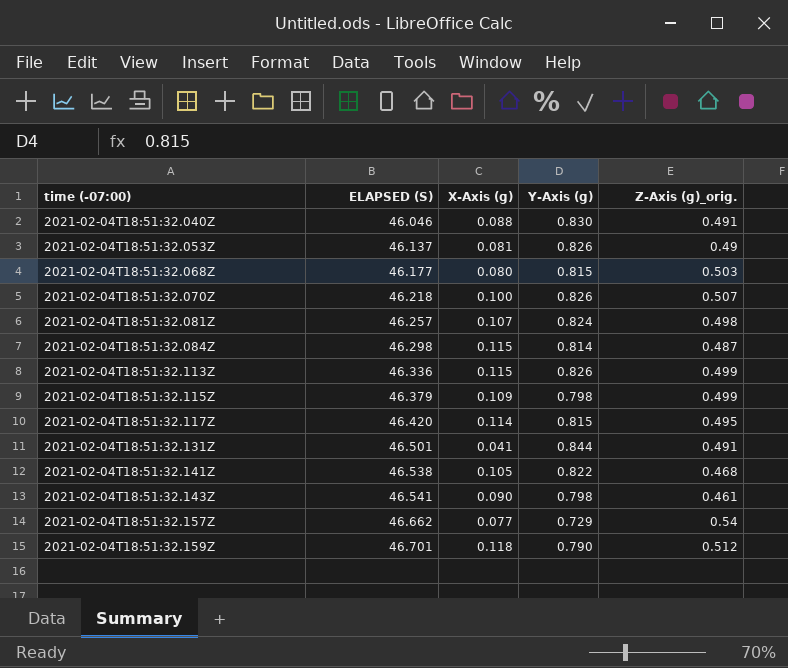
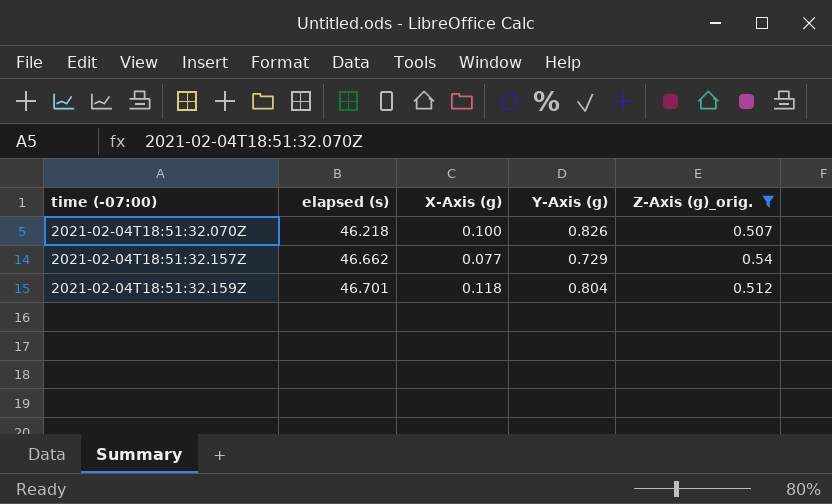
filter: none -> Z-Axis (g)_orig. >= 0.507
column name: ELAPSED (S) -> elapsed (s)
2021-02-04T18:51:32.159Z | Y-Axis (g): 0.790 -> 0.804

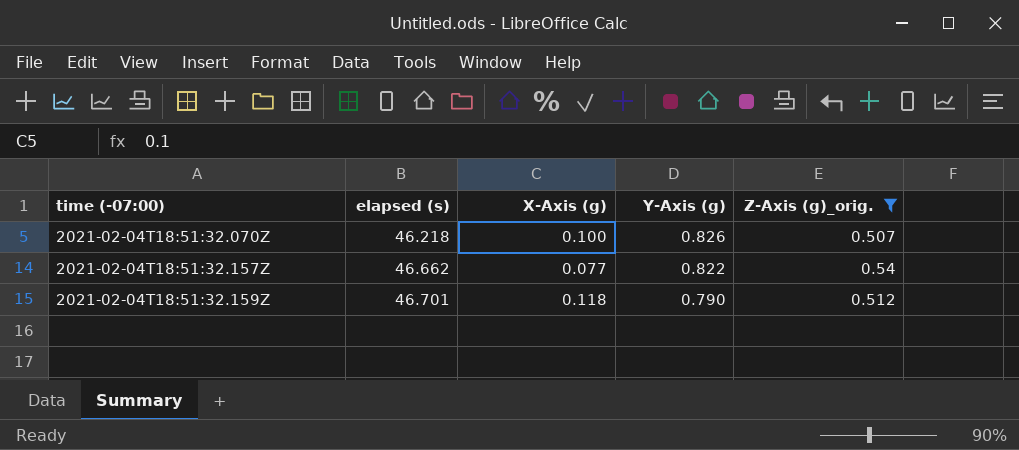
2021-02-04T18:51:32.157Z | Y-Axis (g): 0.729 -> 0.822
2021-02-04T18:51:32.159Z | Y-Axis (g): 0.804 -> 0.790

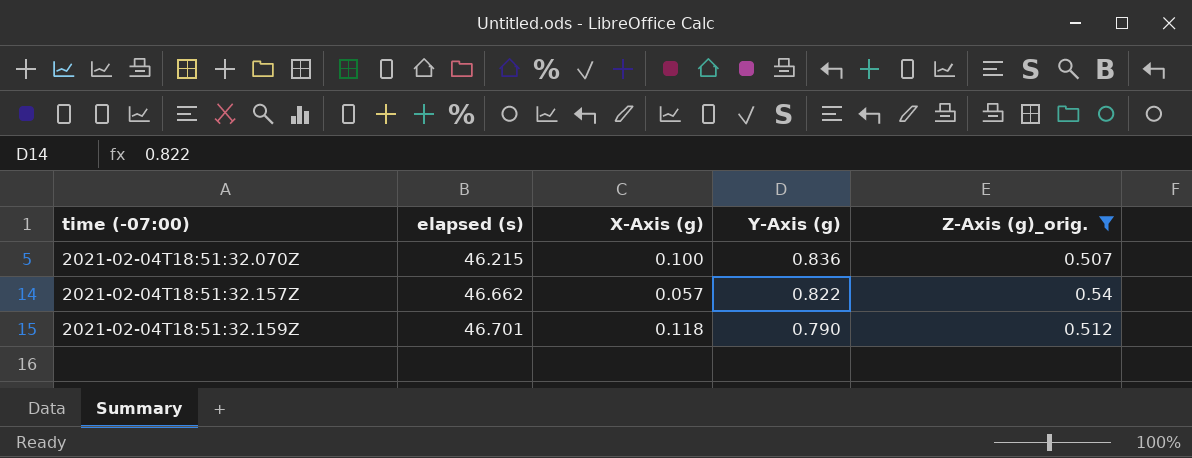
2021-02-04T18:51:32.070Z | elapsed (s): 46.218 -> 46.215
2021-02-04T18:51:32.070Z | Y-Axis (g): 0.826 -> 0.836
2021-02-04T18:51:32.157Z | X-Axis (g): 0.077 -> 0.057

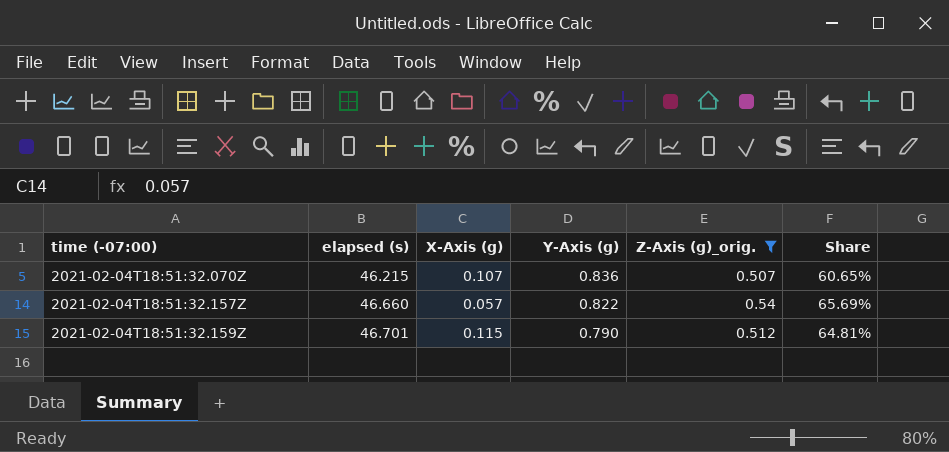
column Share | formula: none -> [Z-Axis (g)_orig.] / [Y-Axis (g)]
2021-02-04T18:51:32.070Z | X-Axis (g): 0.100 -> 0.107
2021-02-04T18:51:32.157Z | elapsed (s): 46.662 -> 46.660
2021-02-04T18:51:32.159Z | X-Axis (g): 0.118 -> 0.115

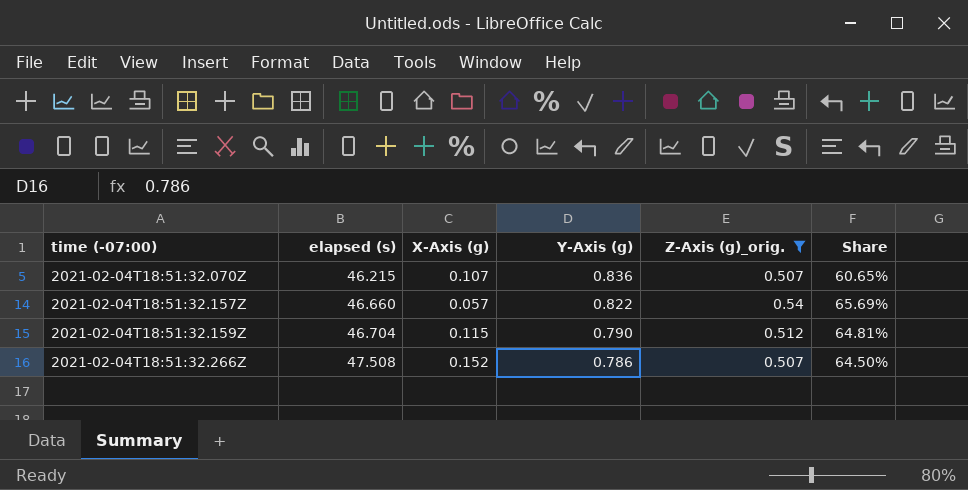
2021-02-04T18:51:32.159Z | elapsed (s): 46.701 -> 46.704
row 2021-02-04T18:51:32.266Z: none -> 47.508 | 0.152 | 0.786 | 0.507 | 64.50%

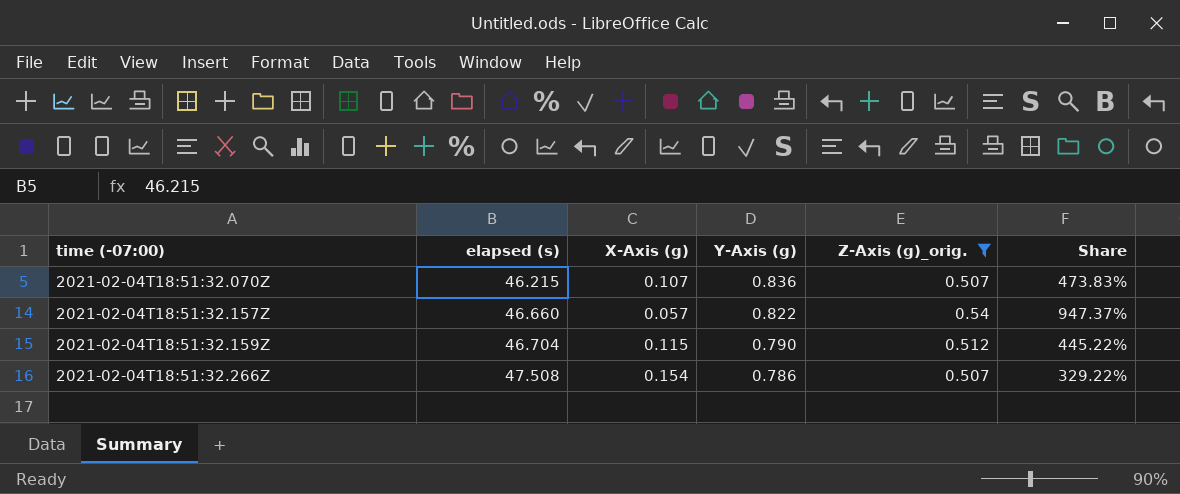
column Share | formula: [Z-Axis (g)_orig.] / [Y-Axis (g)] -> [Z-Axis (g)_orig.] / [X-Axis (g)]
2021-02-04T18:51:32.266Z | X-Axis (g): 0.152 -> 0.154

